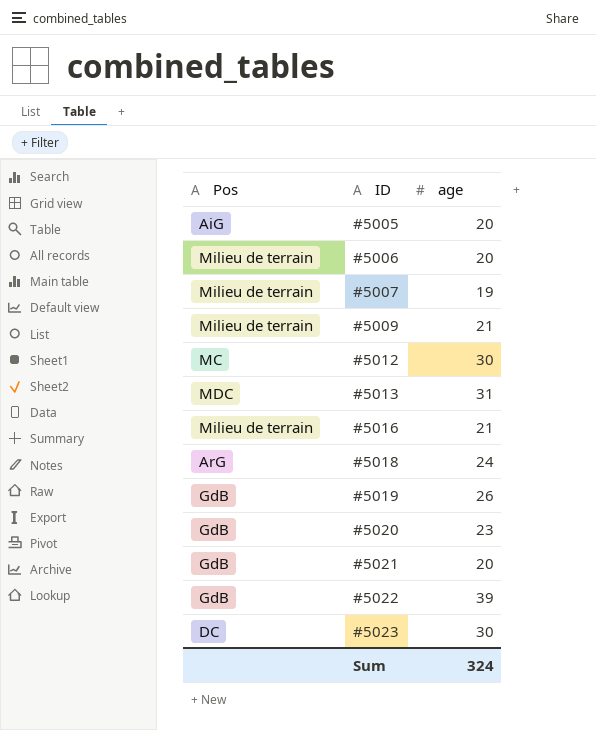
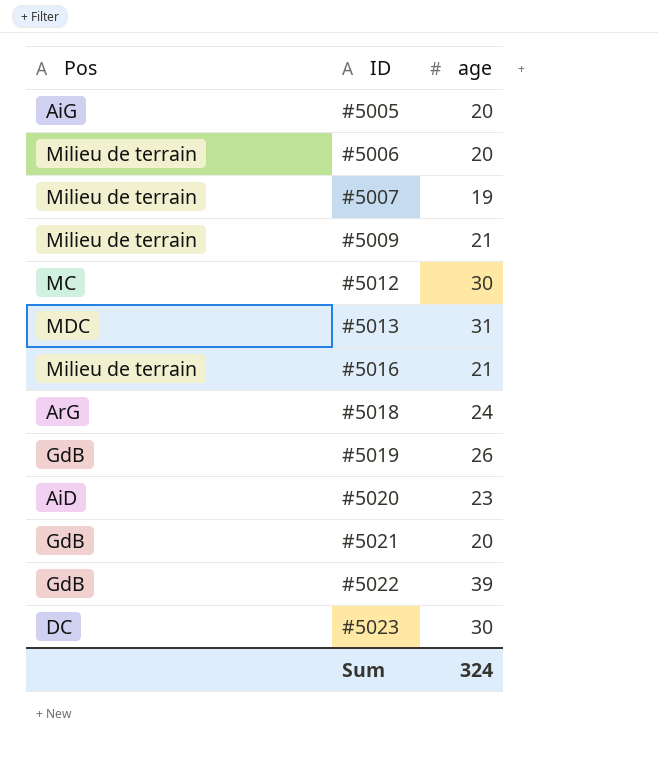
#5020 | Pos: GdB -> AiD

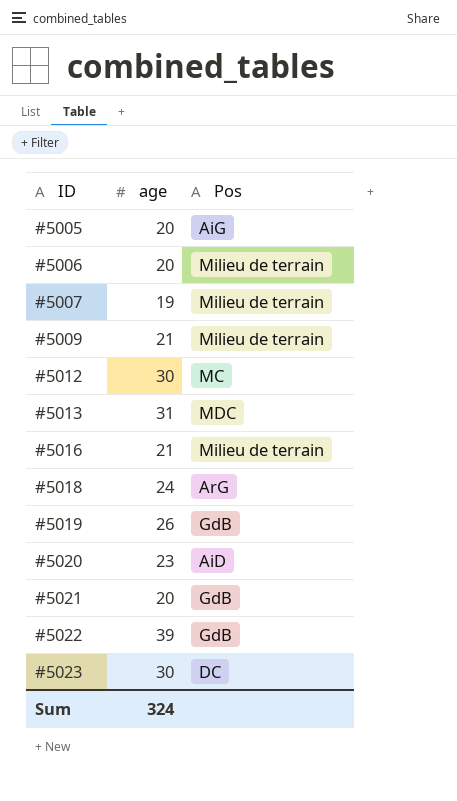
column Pos | position: 1 -> 3

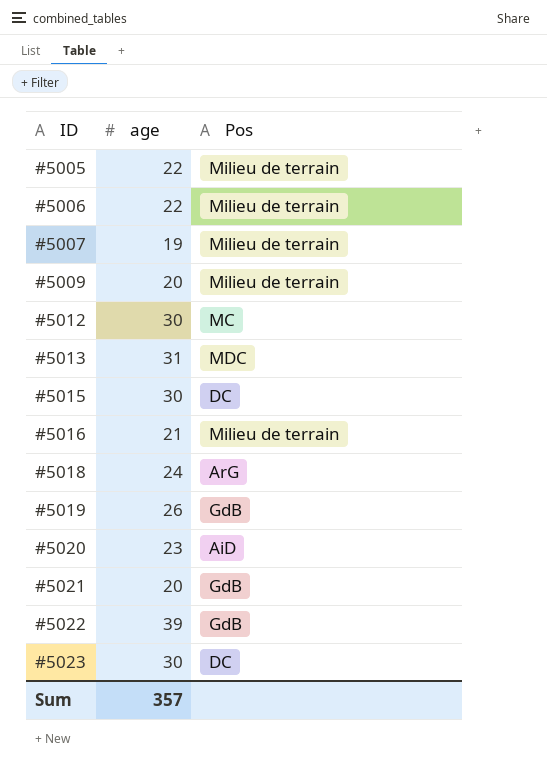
#5005 | age: 20 -> 22
#5005 | Pos: AiG -> Milieu de terrain
#5006 | age: 20 -> 22
#5009 | age: 21 -> 20
row #5015: none -> 30 | DC
Sum | age: 324 -> 357

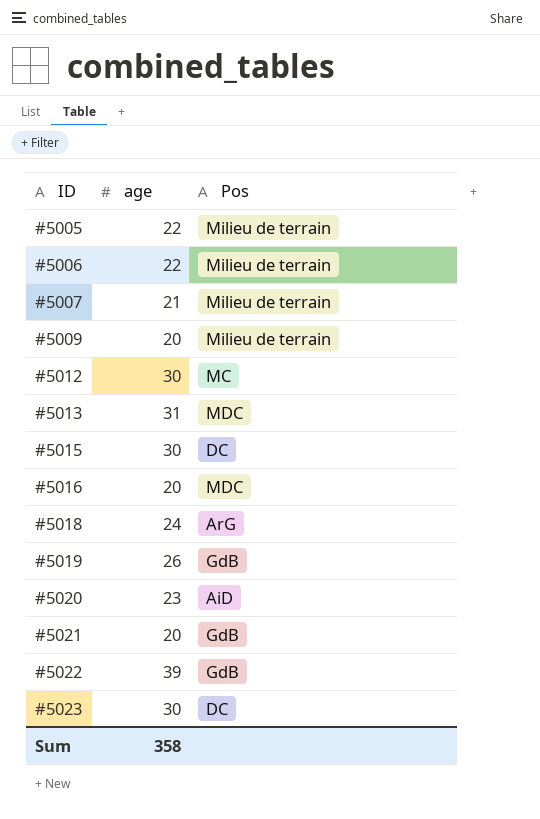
#5007 | age: 19 -> 21
#5016 | age: 21 -> 20
#5016 | Pos: Milieu de terrain -> MDC
Sum | age: 357 -> 358

